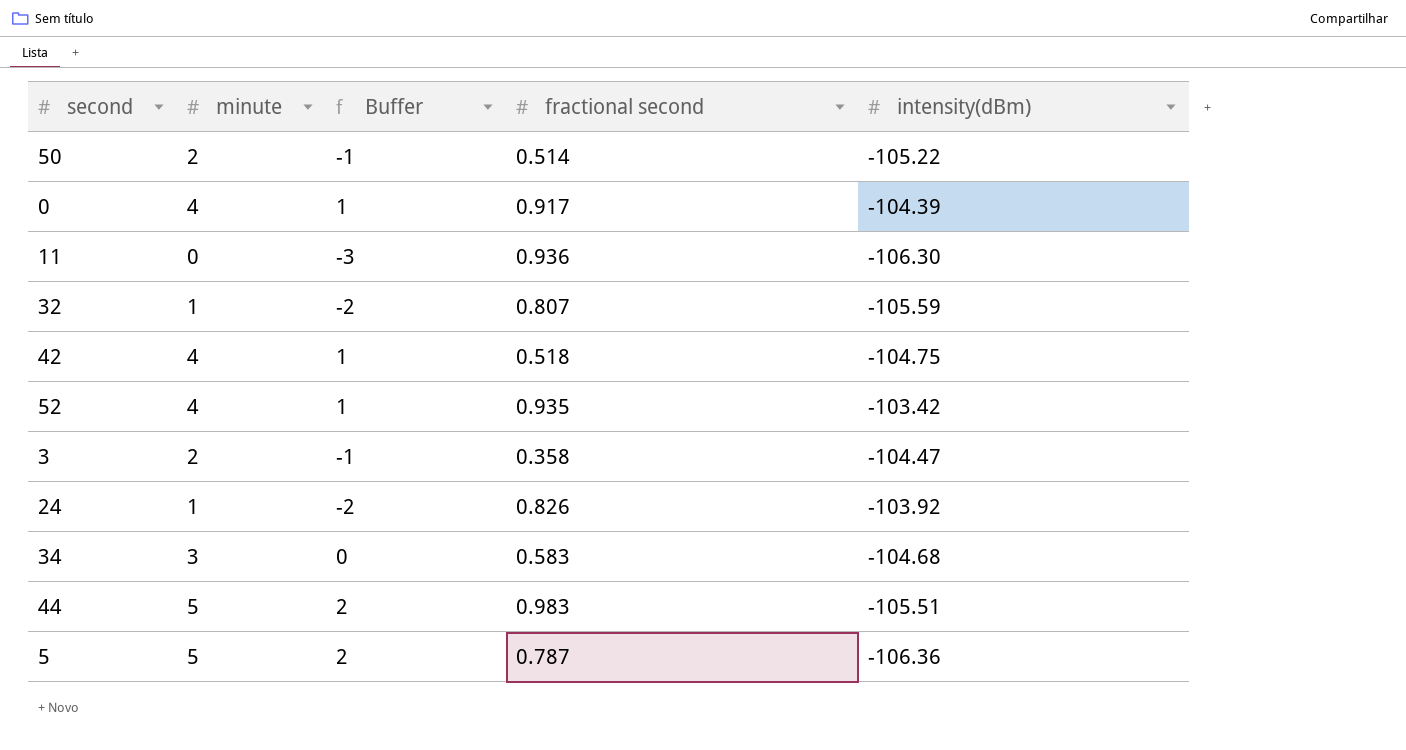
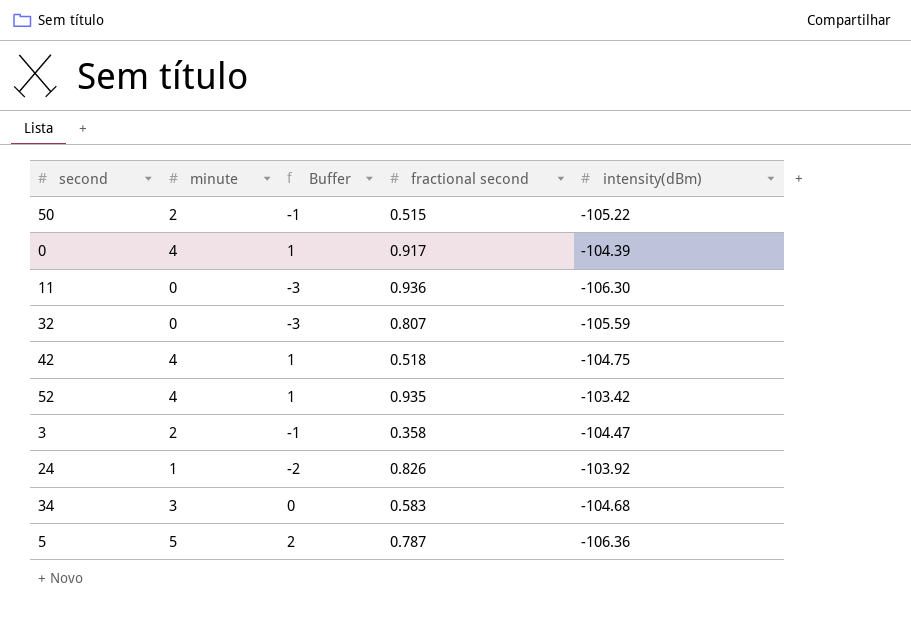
row 44: 5 | 2 | 0.983 | -105.51 -> none
50 | fractional second: 0.514 -> 0.515
32 | minute: 1 -> 0
32 | Buffer: -2 -> -3

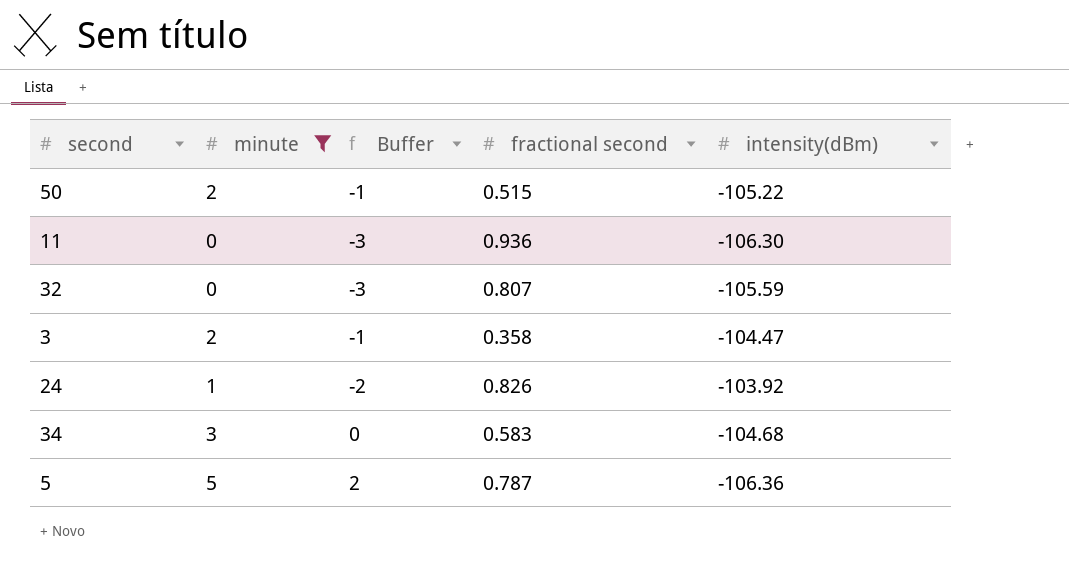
filter: none -> minute != 4

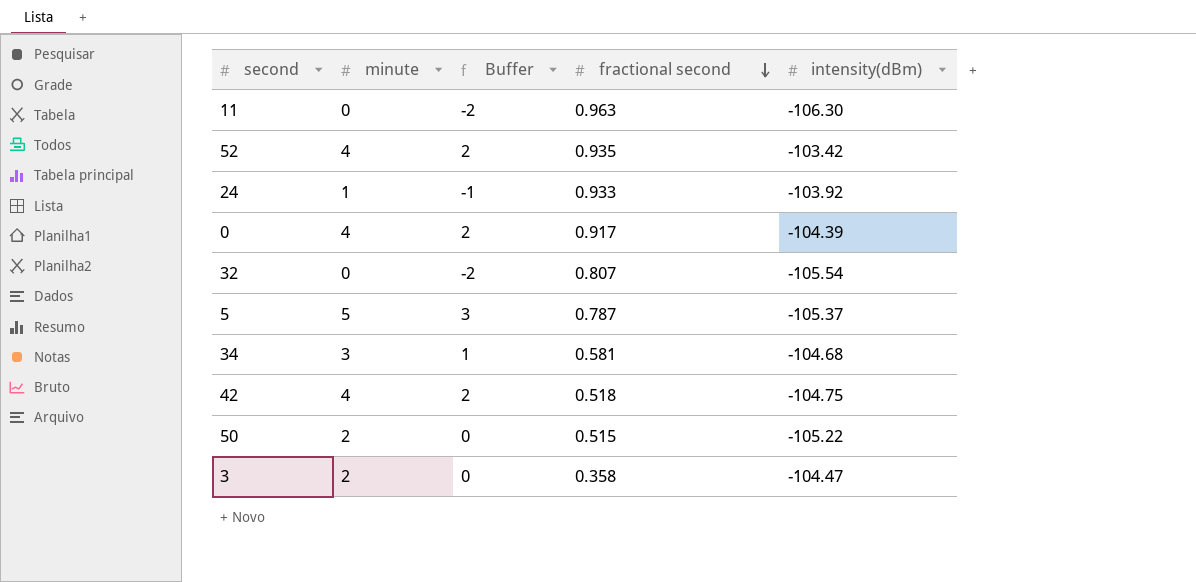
filter: minute != 4 -> none
row order: none -> fractional second descending
column Buffer | formula: [minute] - 3 -> [minute] - 2
11 | fractional second: 0.936 -> 0.963
24 | fractional second: 0.826 -> 0.933
32 | intensity(dBm): -105.59 -> -105.54
5 | intensity(dBm): -106.36 -> -105.37
34 | fractional second: 0.583 -> 0.581

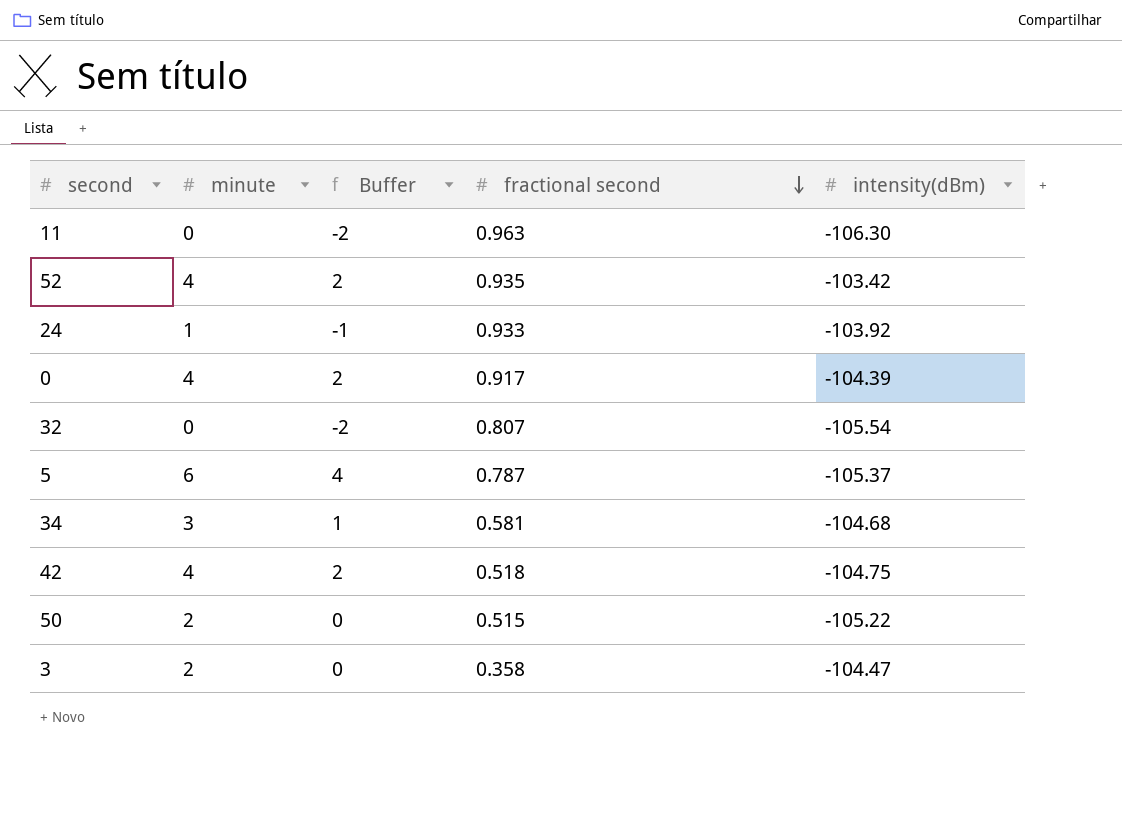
5 | minute: 5 -> 6
5 | Buffer: 3 -> 4

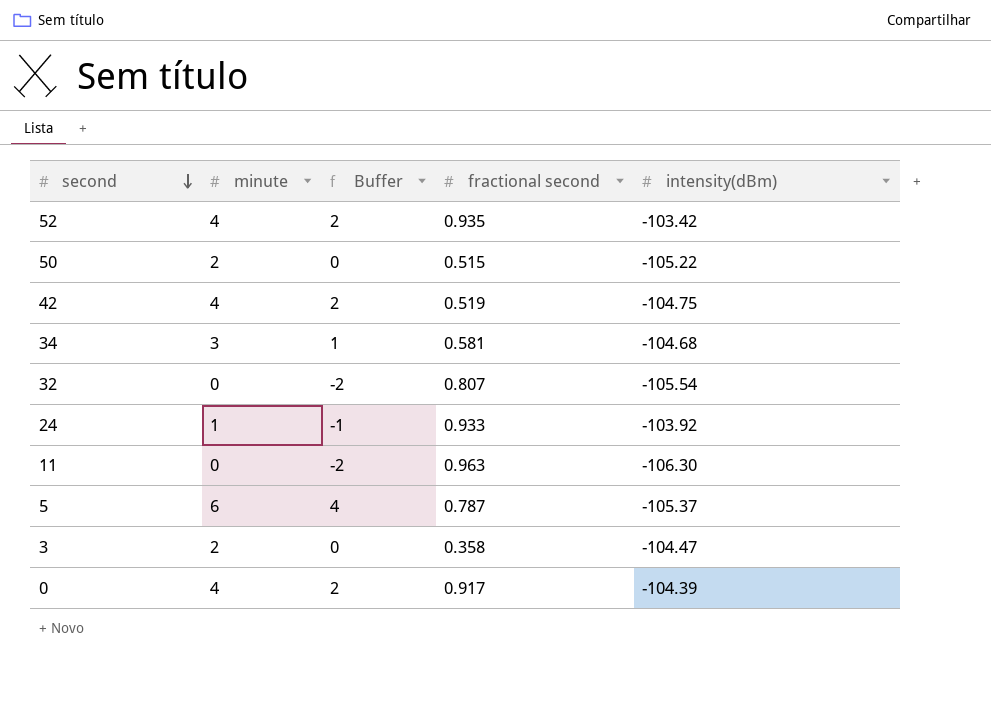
row order: fractional second descending -> second descending
42 | fractional second: 0.518 -> 0.519

